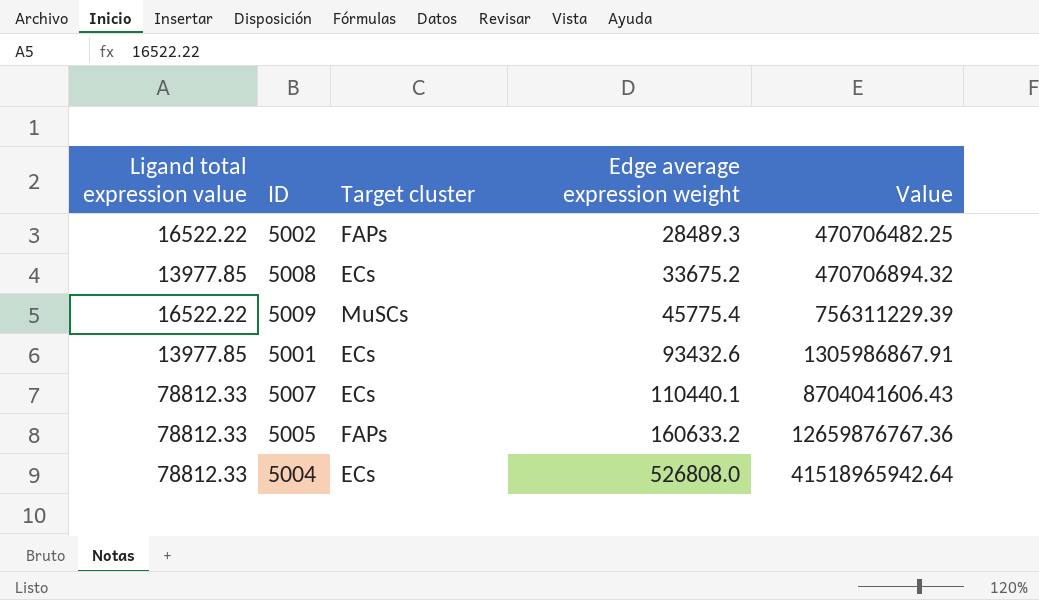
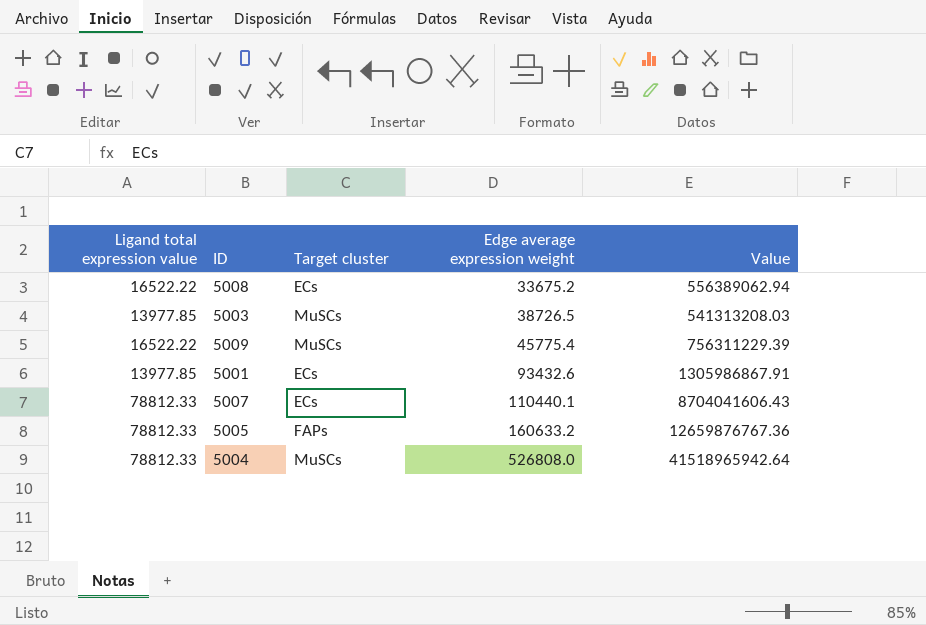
row 5002: 16522.22 | FAPs | 28489.3 | 470706482.25 -> none
5008 | Ligand total expression value: 13977.85 -> 16522.22
5008 | Value: 470706894.32 -> 556389062.94
row 5003: none -> 13977.85 | MuSCs | 38726.5 | 541313208.03
5004 | Target cluster: ECs -> MuSCs

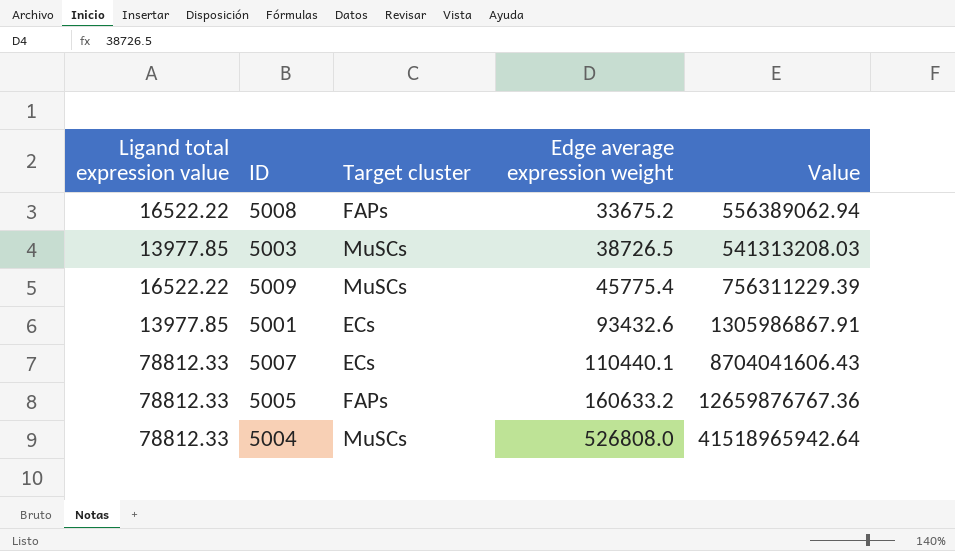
5008 | Target cluster: ECs -> FAPs

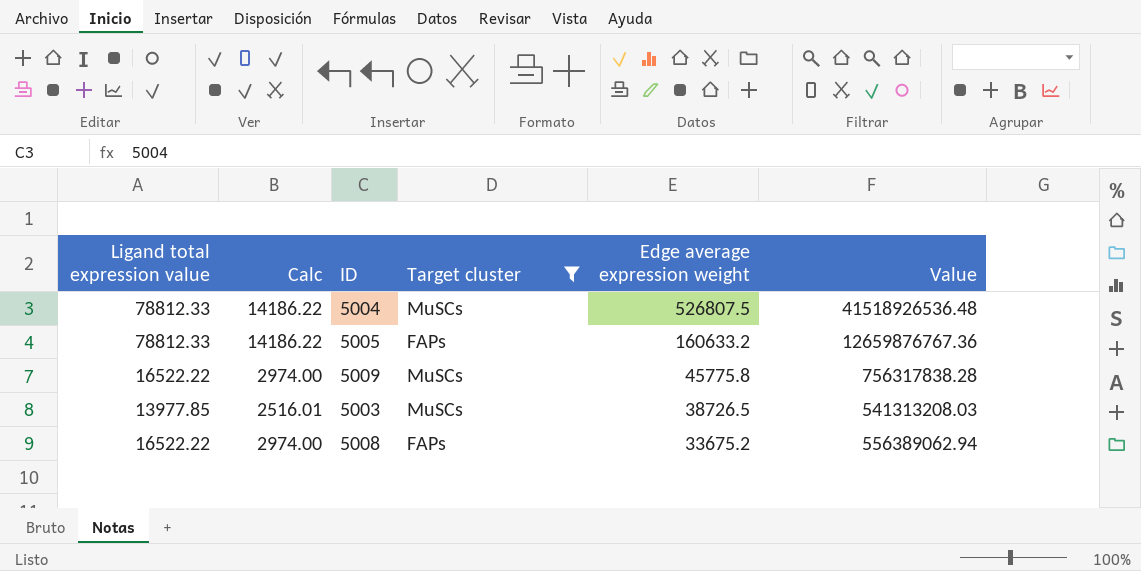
filter: none -> Target cluster != ECs
row order: Edge average expression weight ascending -> Edge average expression weight descending
column Calc | formula: none -> [Ligand total expression value] * 0.18
5004 | Edge average expression weight: 526808.0 -> 526807.5
5004 | Value: 41518965942.64 -> 41518926536.48
5009 | Edge average expression weight: 45775.4 -> 45775.8
5009 | Value: 756311229.39 -> 756317838.28

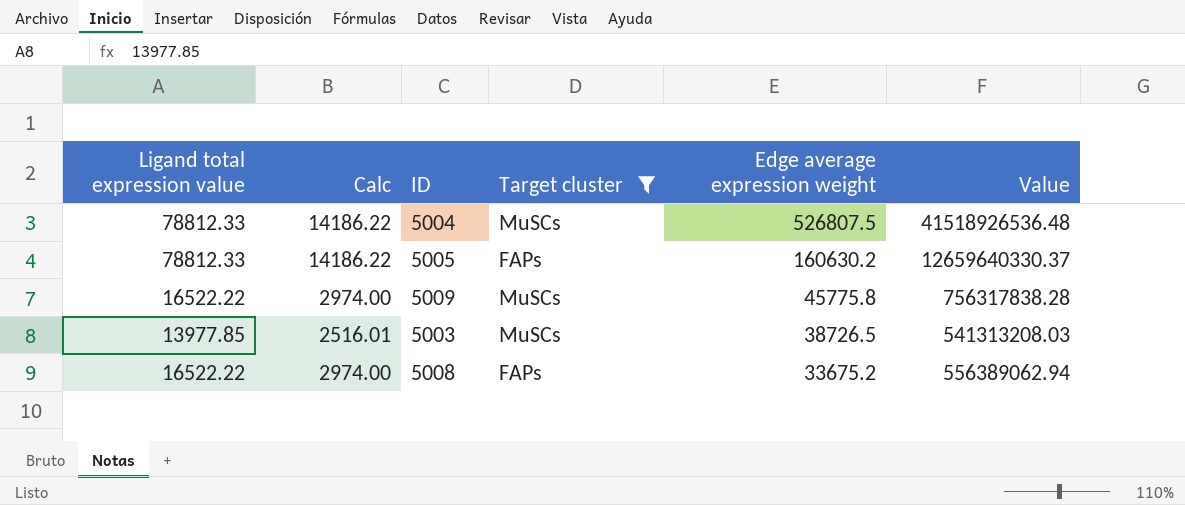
5005 | Edge average expression weight: 160633.2 -> 160630.2
5005 | Value: 12659876767.36 -> 12659640330.37

